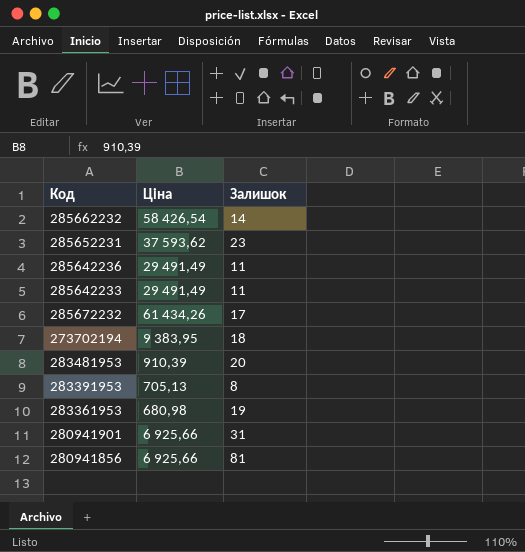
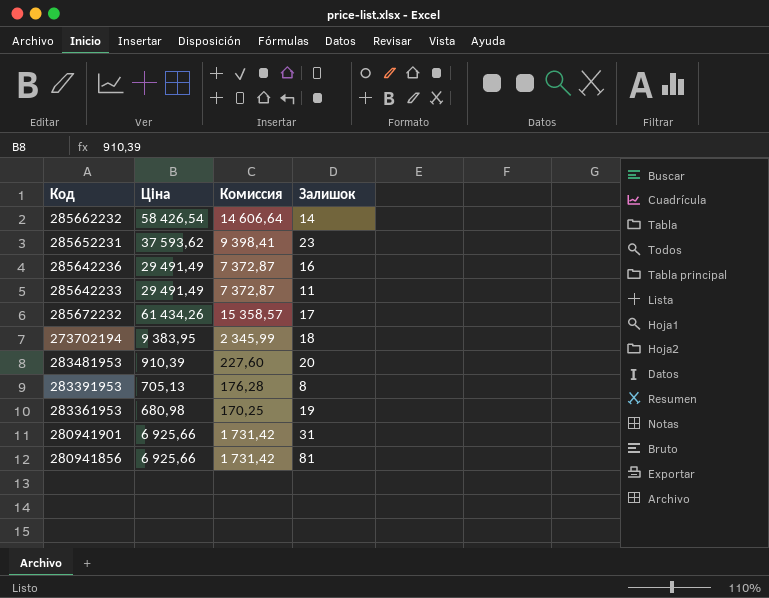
column Комиссия | formula: none -> [Ціна] * 0,25
285642236 | Залишок: 11 -> 16

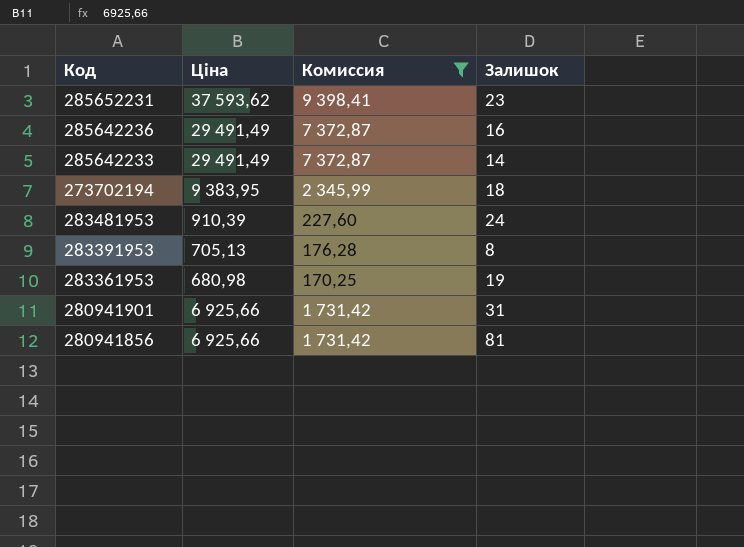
filter: none -> Комиссия <= 9 398,41
285642233 | Залишок: 11 -> 14
283481953 | Залишок: 20 -> 24

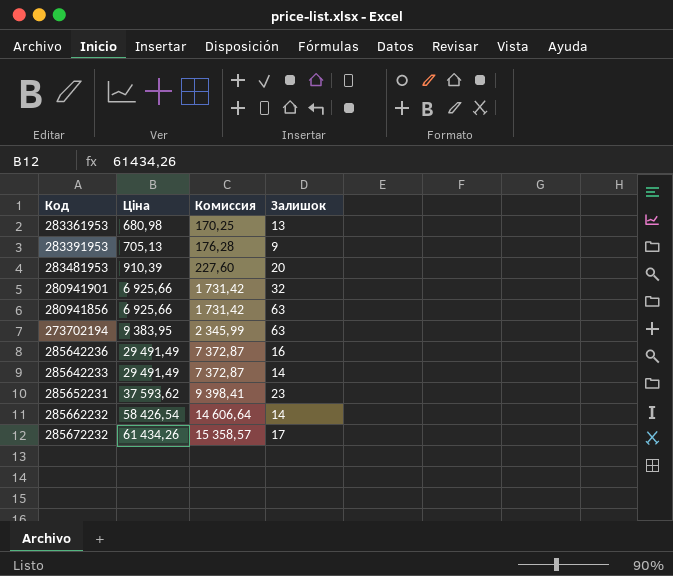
filter: Комиссия <= 9 398,41 -> none
row order: none -> Ціна ascending
283361953 | Залишок: 19 -> 13
283391953 | Залишок: 8 -> 9
283481953 | Залишок: 24 -> 20
280941901 | Залишок: 31 -> 32
280941856 | Залишок: 81 -> 63
273702194 | Залишок: 18 -> 63

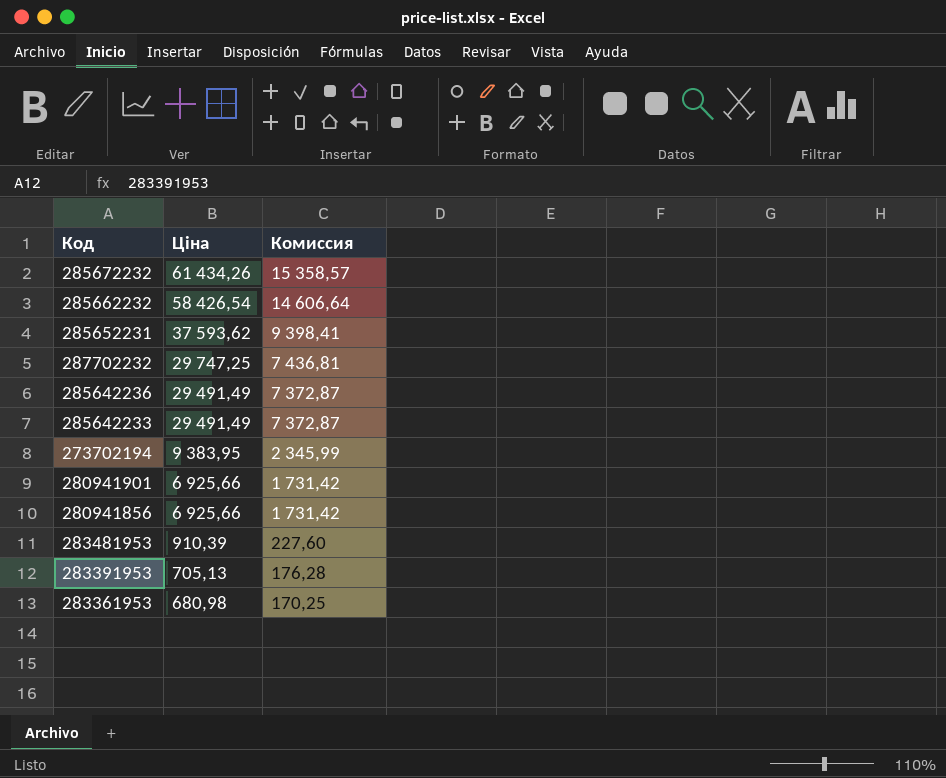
row order: Ціна ascending -> Ціна descending
column Залишок | position: 4 -> none
row 287702232: none -> 29 747,25 | 7 436,81

